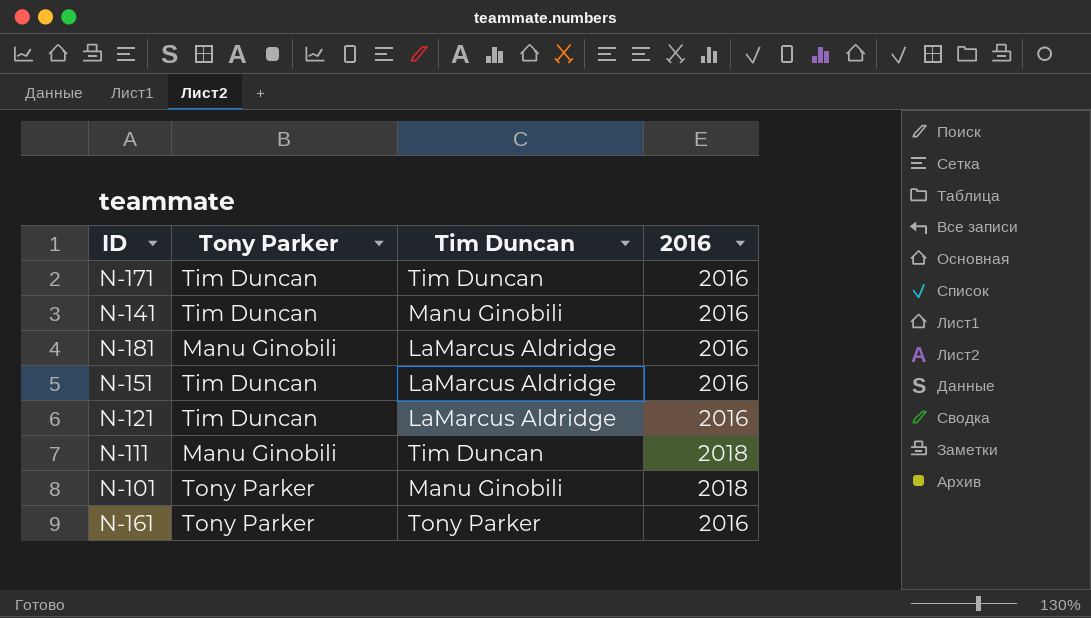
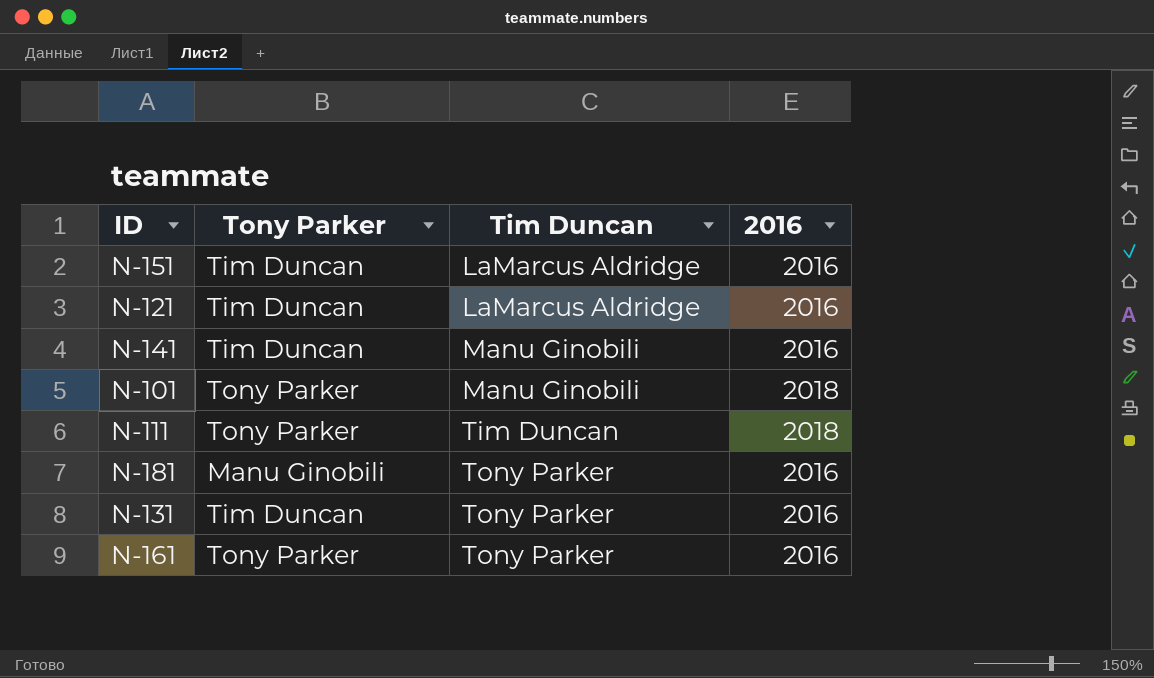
row order: none -> Tim Duncan ascending
row N-171: Tim Duncan | Tim Duncan | 2016 -> none
N-111 | Tony Parker: Manu Ginobili -> Tony Parker
N-181 | Tim Duncan: LaMarcus Aldridge -> Tony Parker
row N-131: none -> Tim Duncan | Tony Parker | 2016

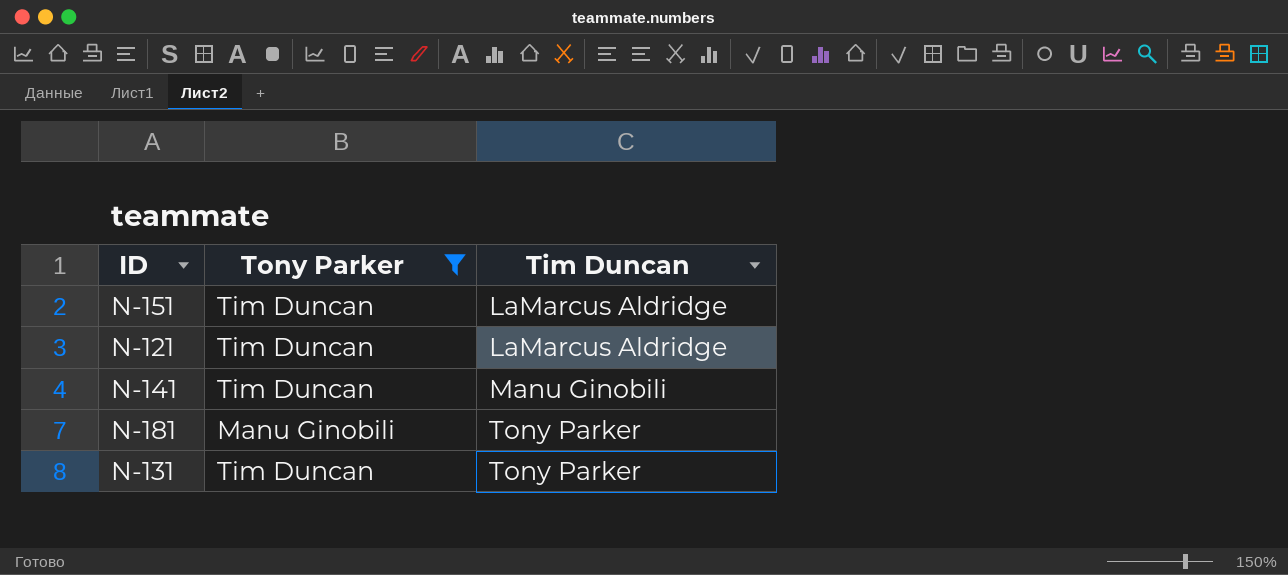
filter: none -> Tony Parker != Tony Parker
column 2016 | position: 4 -> none

